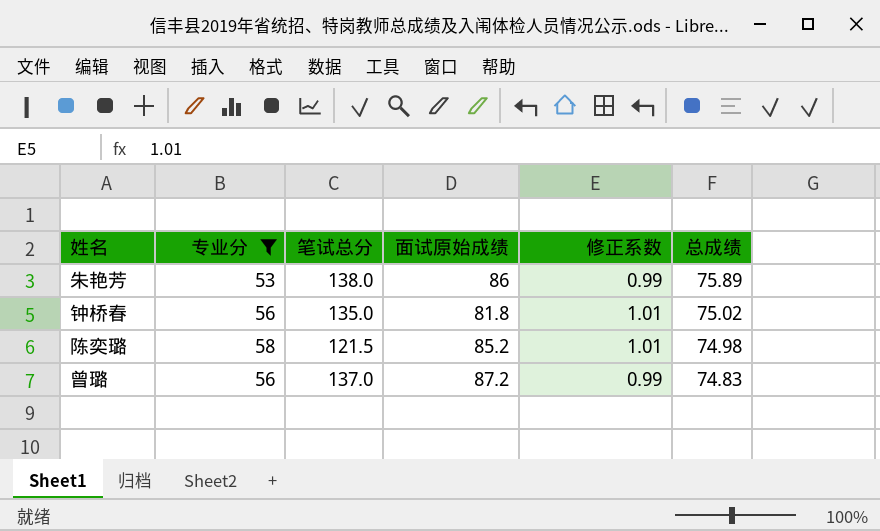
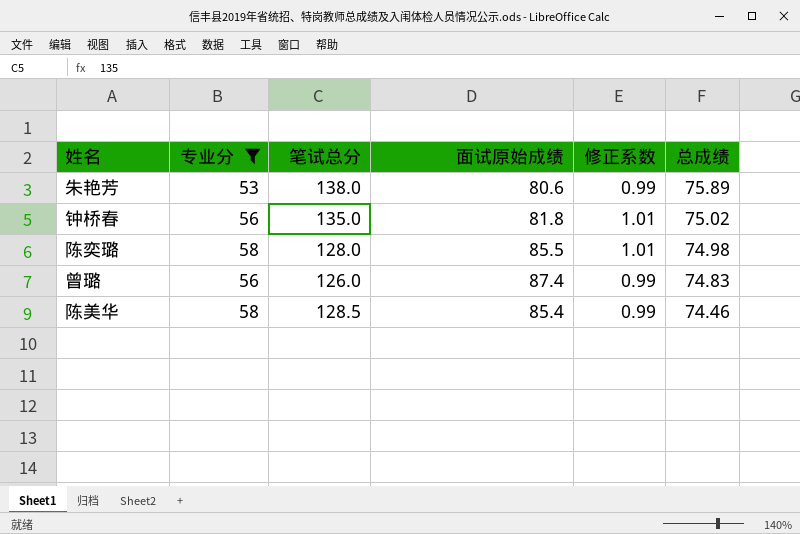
朱艳芳 | 面试原始成绩: 86 -> 80.6
陈奕璐 | 笔试总分: 121.5 -> 128.0
陈奕璐 | 面试原始成绩: 85.2 -> 85.5
曾璐 | 笔试总分: 137.0 -> 126.0
曾璐 | 面试原始成绩: 87.2 -> 87.4
row 陈美华: none -> 58 | 128.5 | 85.4 | 0.99 | 74.46

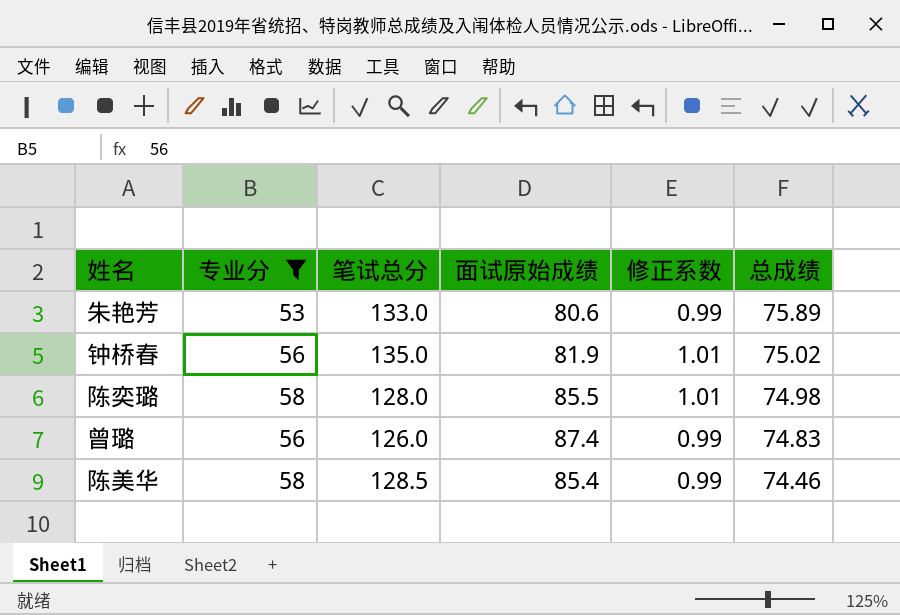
朱艳芳 | 笔试总分: 138.0 -> 133.0
钟桥春 | 面试原始成绩: 81.8 -> 81.9

